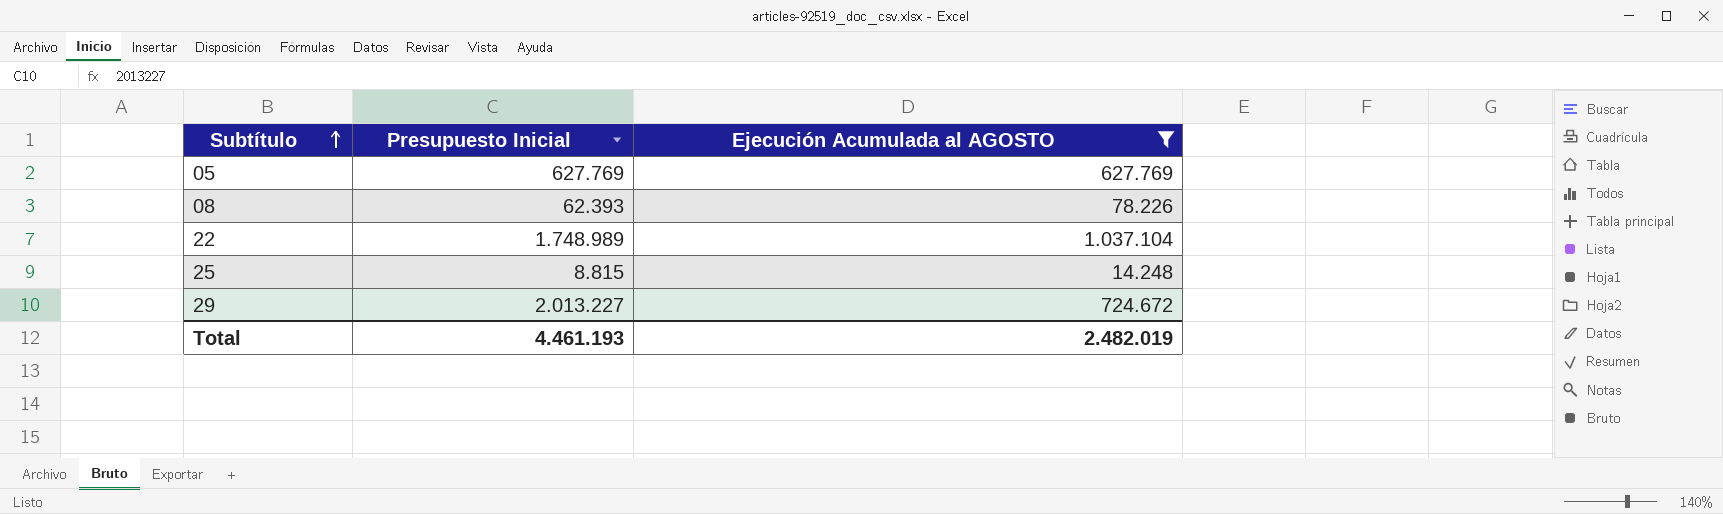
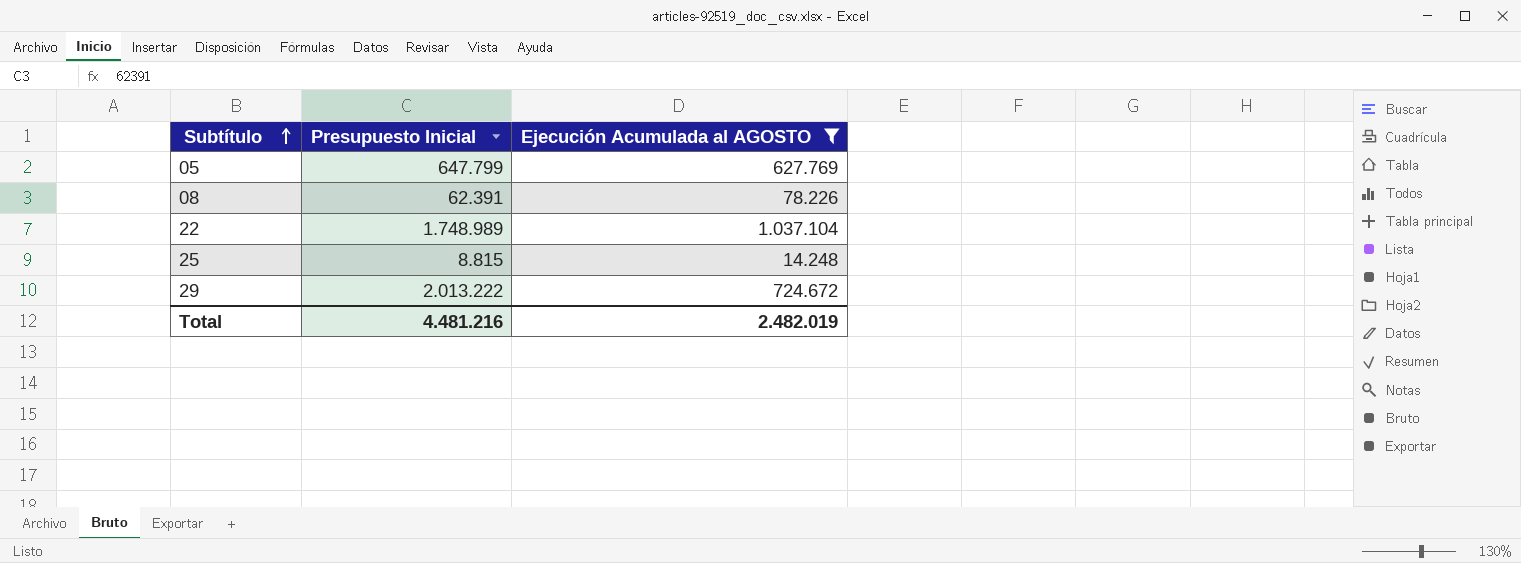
05 | Presupuesto Inicial: 627.769 -> 647.799
08 | Presupuesto Inicial: 62.393 -> 62.391
29 | Presupuesto Inicial: 2.013.227 -> 2.013.222
Total | Presupuesto Inicial: 4.461.193 -> 4.481.216

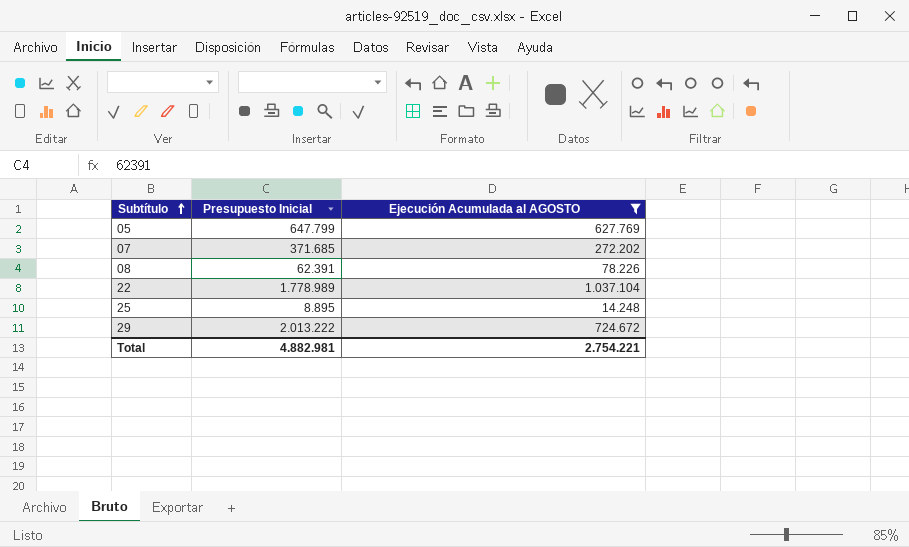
row 07: none -> 371.685 | 272.202
22 | Presupuesto Inicial: 1.748.989 -> 1.778.989
25 | Presupuesto Inicial: 8.815 -> 8.895
Total | Presupuesto Inicial: 4.481.216 -> 4.882.981
Total | Ejecución Acumulada al AGOSTO: 2.482.019 -> 2.754.221

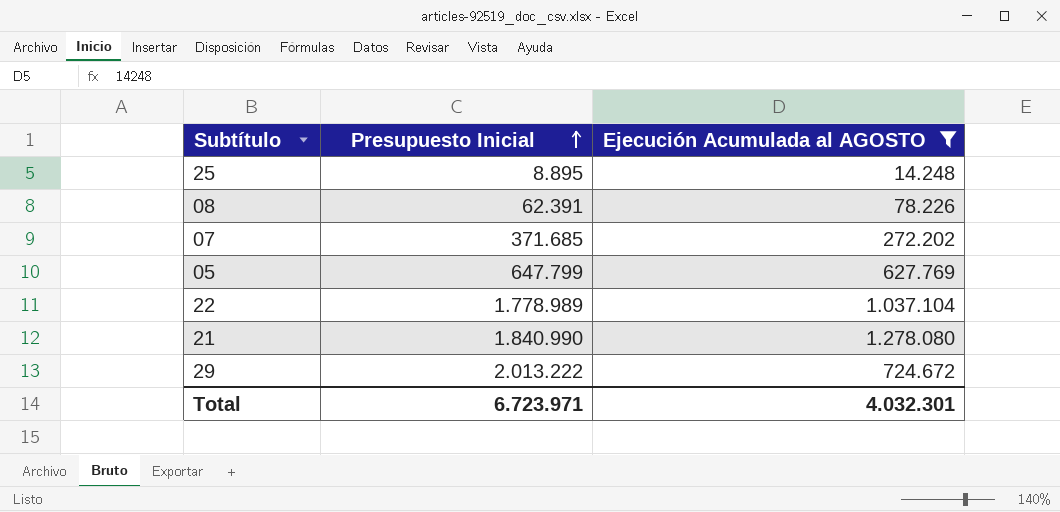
row order: Subtítulo ascending -> Presupuesto Inicial ascending
row 21: none -> 1.840.990 | 1.278.080
Total | Presupuesto Inicial: 4.882.981 -> 6.723.971
Total | Ejecución Acumulada al AGOSTO: 2.754.221 -> 4.032.301

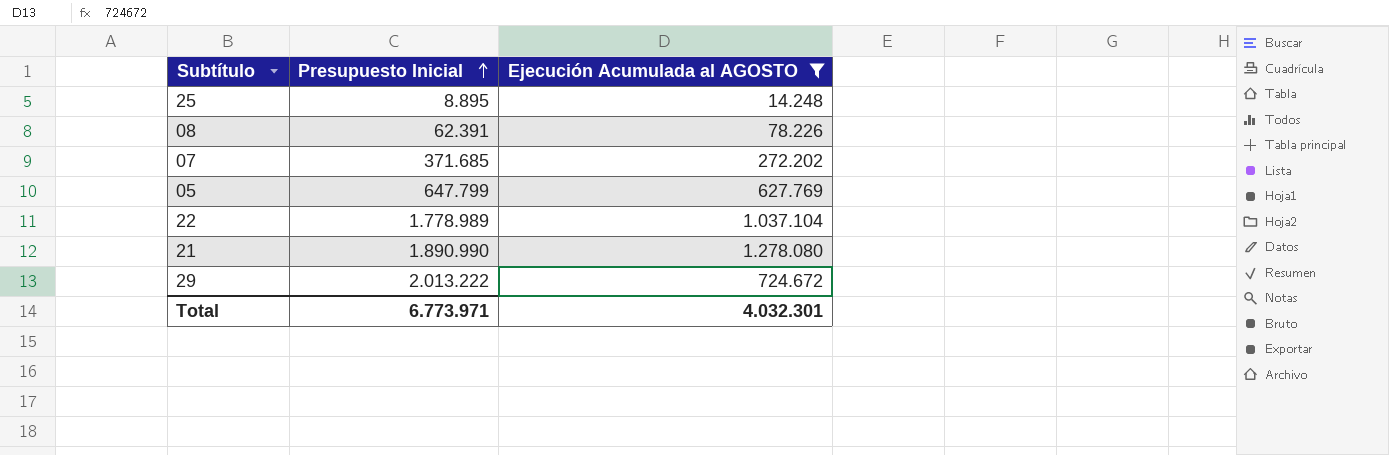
21 | Presupuesto Inicial: 1.840.990 -> 1.890.990
Total | Presupuesto Inicial: 6.723.971 -> 6.773.971

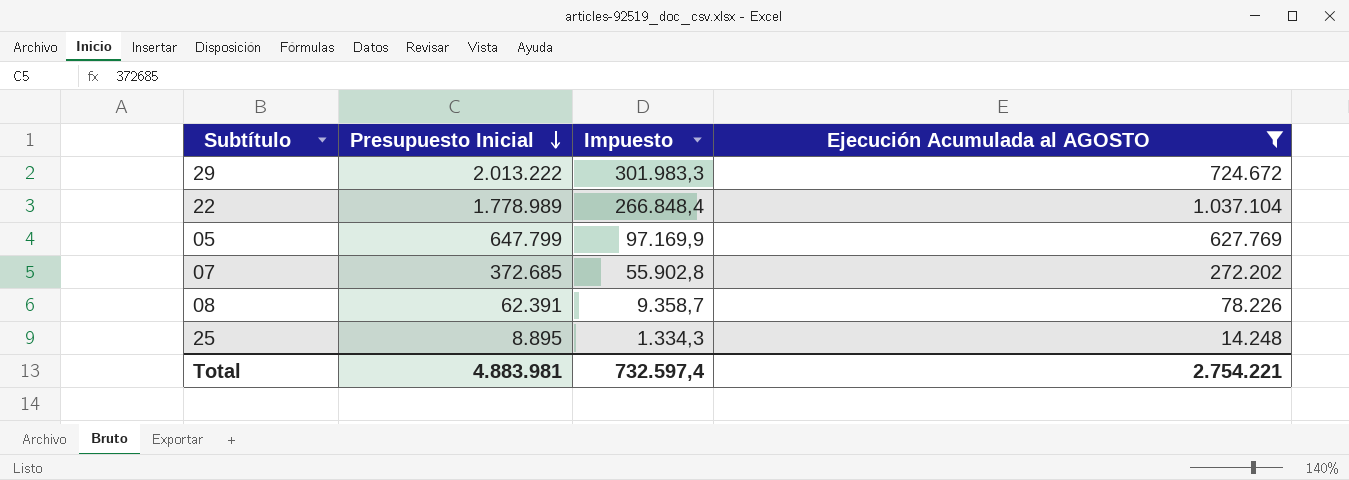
row order: Presupuesto Inicial ascending -> Presupuesto Inicial descending
column Impuesto | formula: none -> [Presupuesto Inicial] * 0,15
row 21: 1.890.990 | 1.278.080 -> none
07 | Presupuesto Inicial: 371.685 -> 372.685
Total | Presupuesto Inicial: 6.773.971 -> 4.883.981
Total | Ejecución Acumulada al AGOSTO: 4.032.301 -> 2.754.221

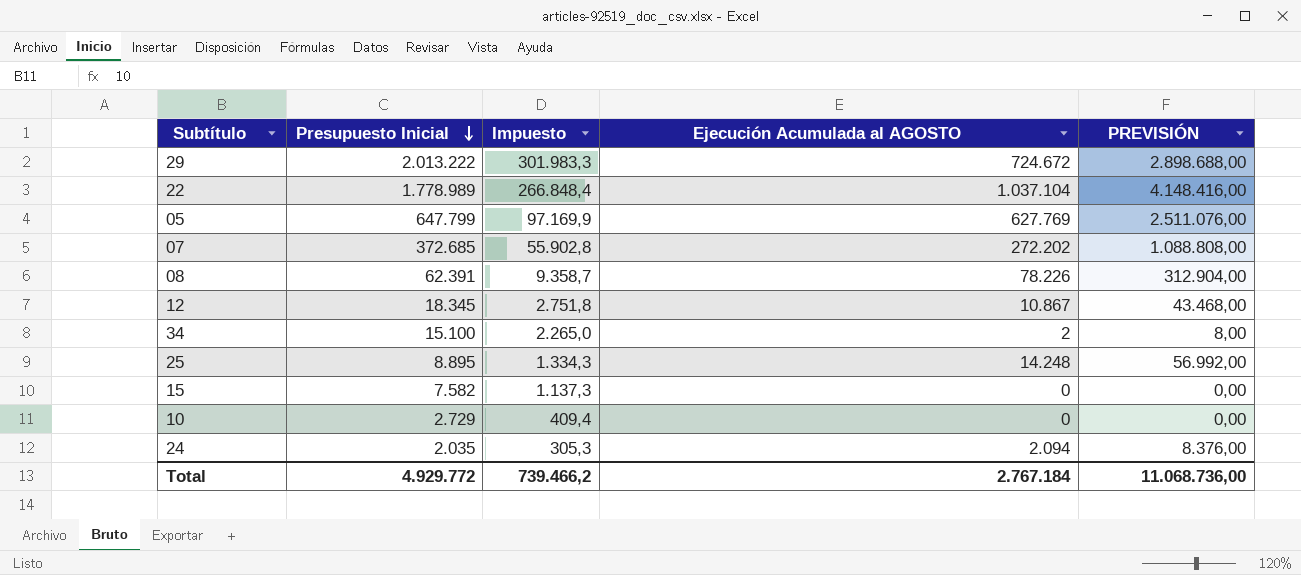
filter: Ejecución Acumulada al AGOSTO >= 14.248 -> none
column PREVISIÓN | formula: none -> [Ejecución Acumulada al AGOSTO] * 4
Total | Presupuesto Inicial: 4.883.981 -> 4.929.772
Total | Impuesto: 732.597,4 -> 739.466,2
Total | Ejecución Acumulada al AGOSTO: 2.754.221 -> 2.767.184

